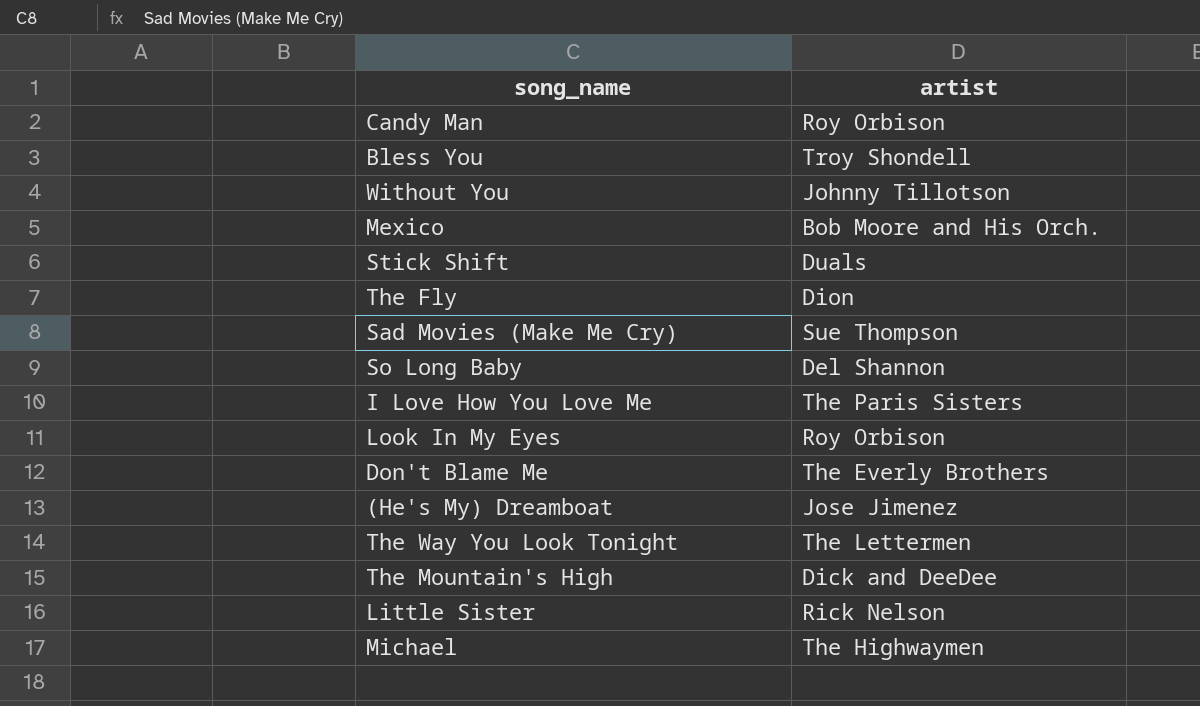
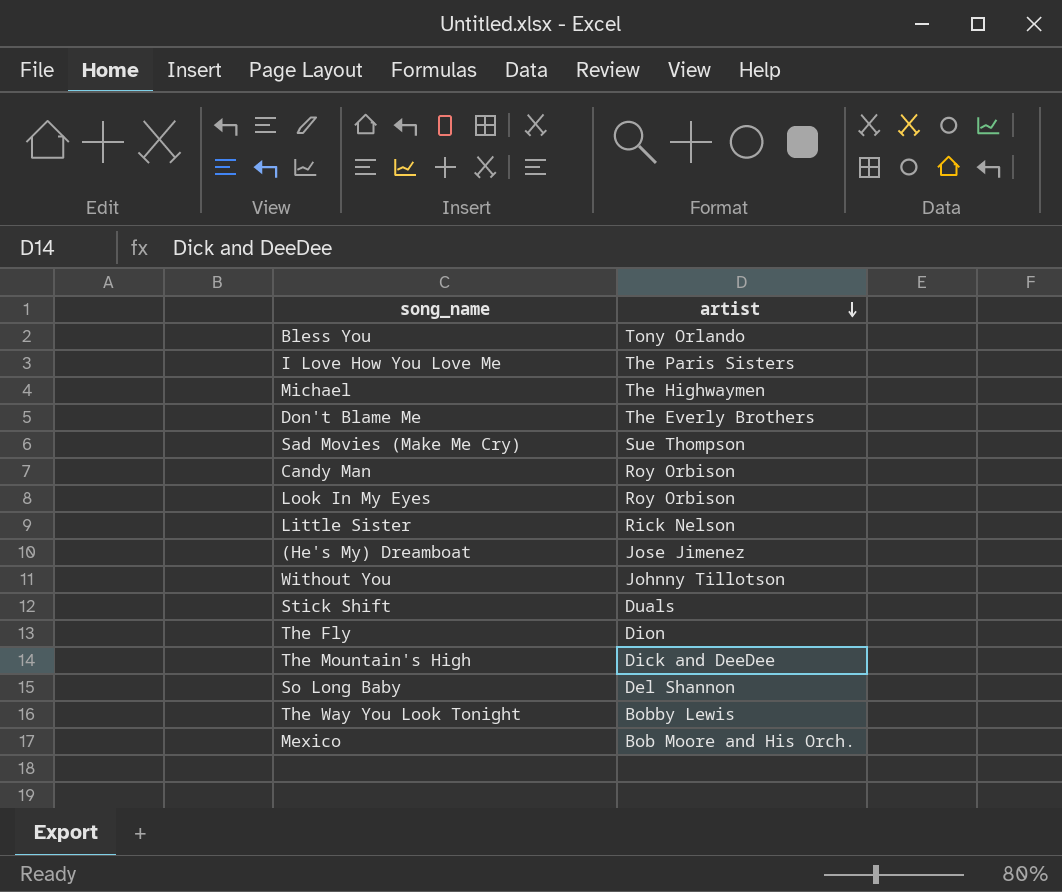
row order: none -> artist descending
Bless You | artist: Troy Shondell -> Tony Orlando
The Way You Look Tonight | artist: The Lettermen -> Bobby Lewis

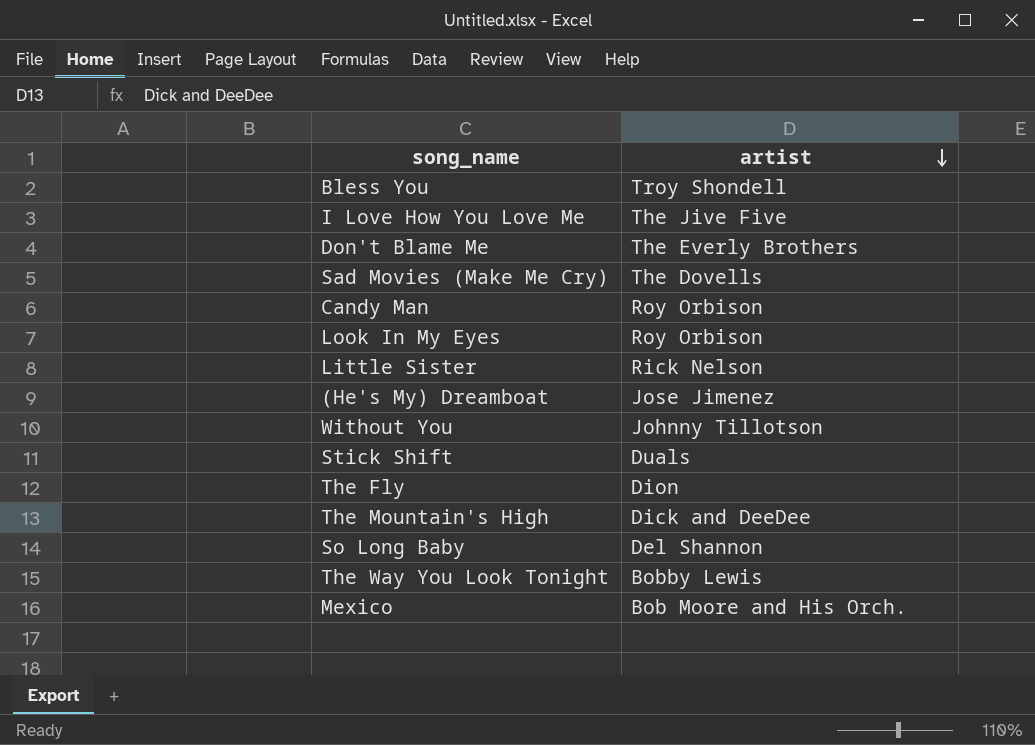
row Michael: The Highwaymen -> none
Bless You | artist: Tony Orlando -> Troy Shondell
I Love How You Love Me | artist: The Paris Sisters -> The Jive Five
Sad Movies (Make Me Cry) | artist: Sue Thompson -> The Dovells

